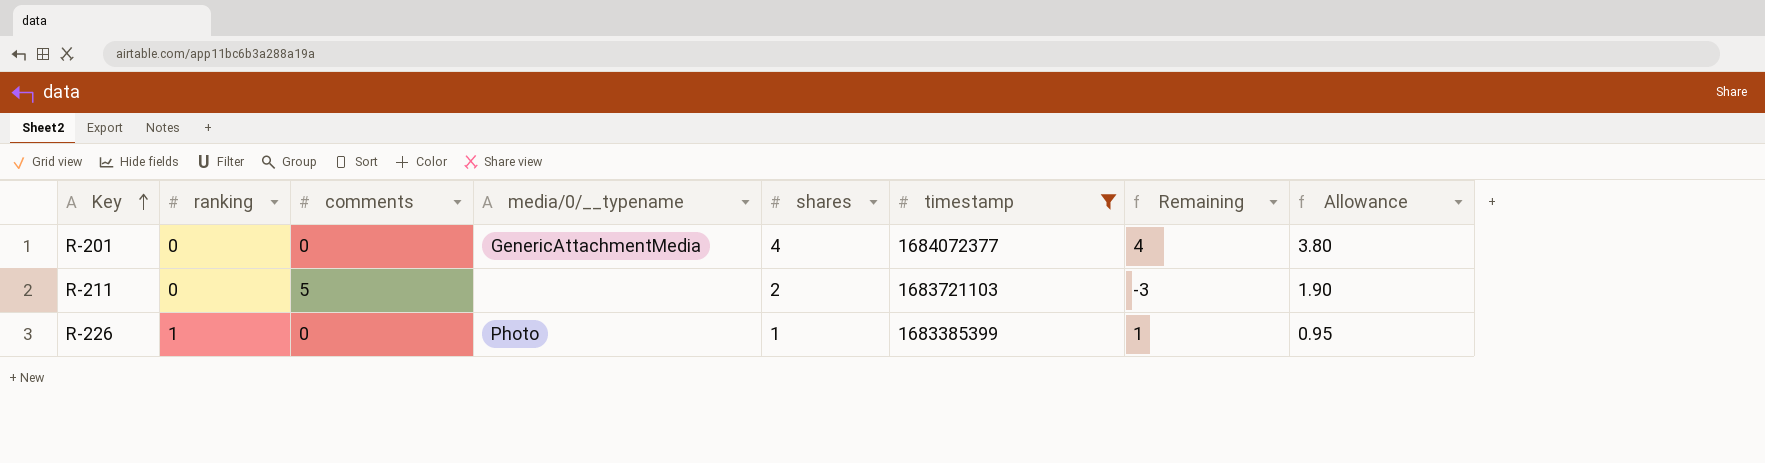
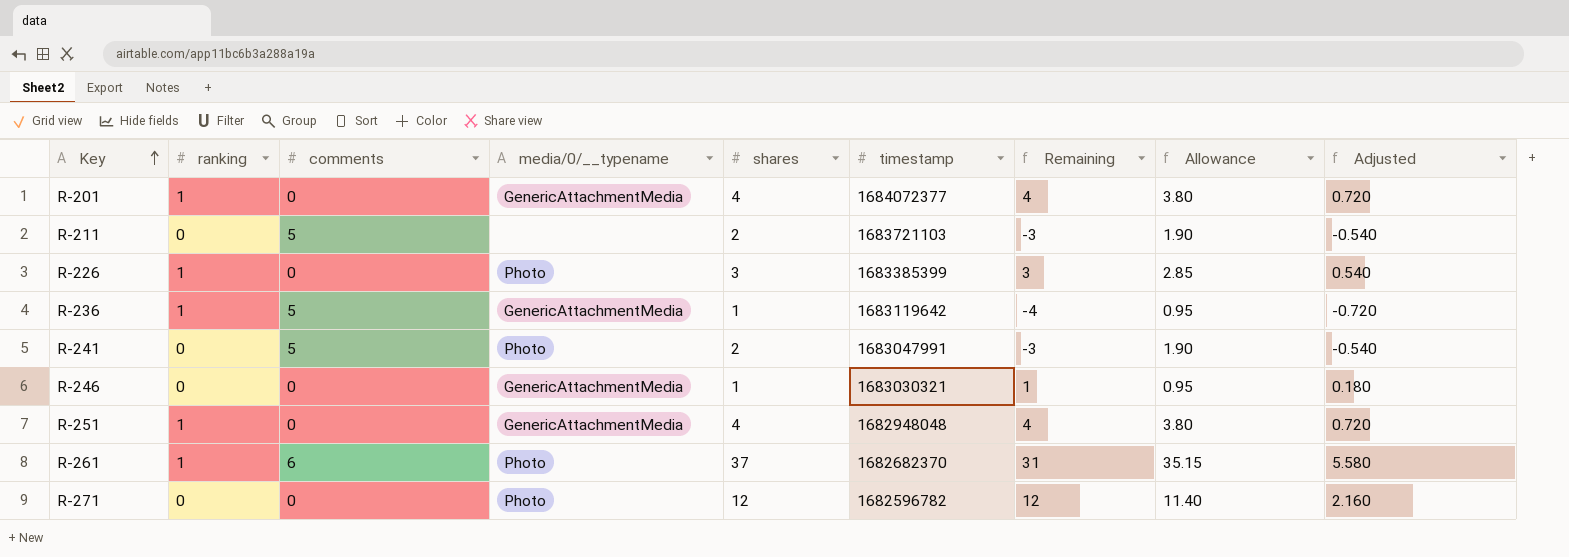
filter: timestamp >= 1683385399 -> none
column Adjusted | formula: none -> [Remaining] * 0.18
R-201 | ranking: 0 -> 1
R-226 | shares: 1 -> 3
R-226 | Remaining: 1 -> 3
R-226 | Allowance: 0.95 -> 2.85

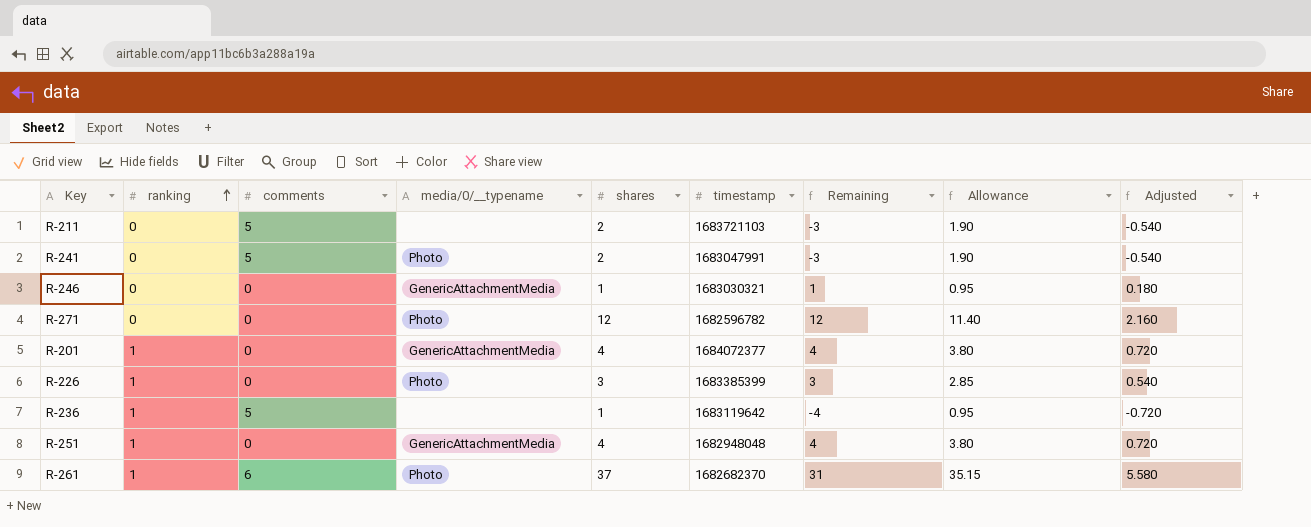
row order: Key ascending -> ranking ascending
R-236 | media/0/__typename: GenericAttachmentMedia -> none

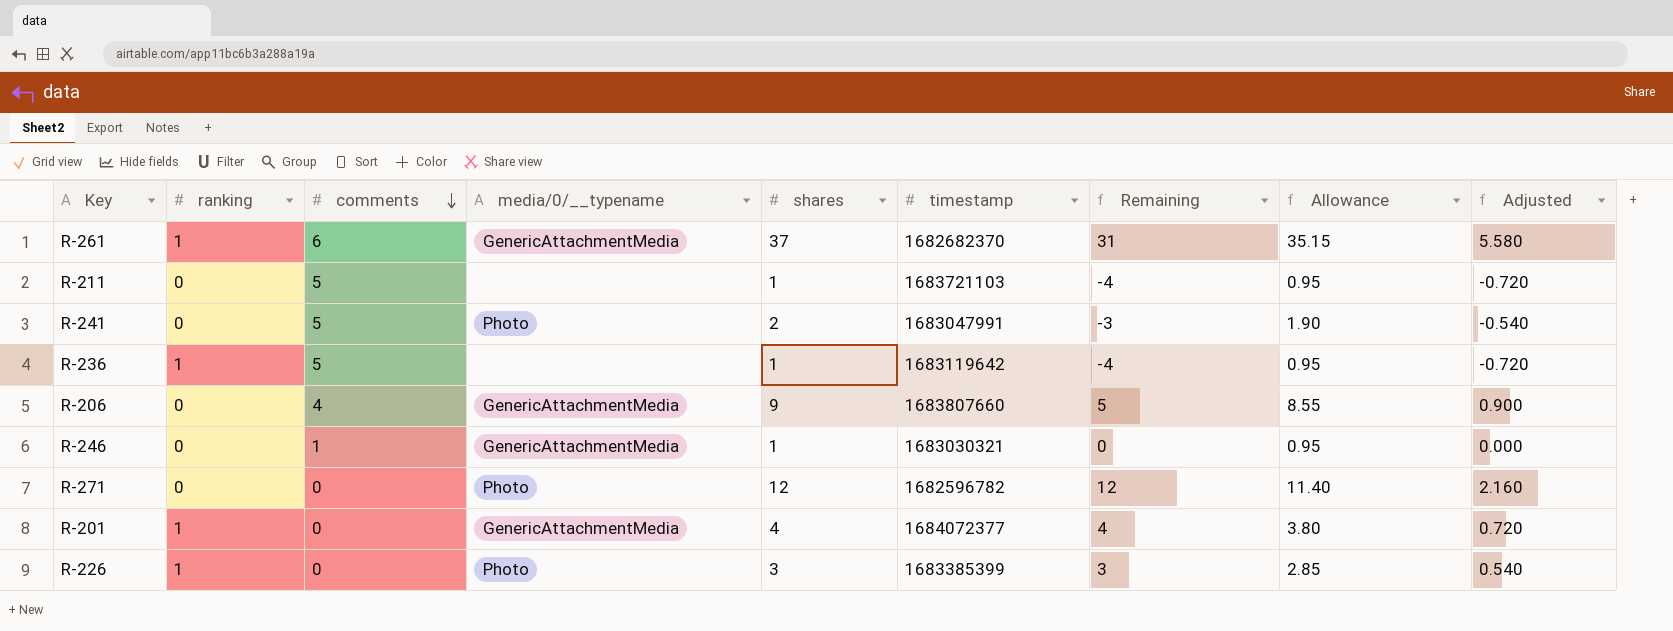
row order: ranking ascending -> comments descending
row R-251: 1 | 0 | GenericAttachmentMedia | 4 | 1682948048 | 4 | 3.80 | 0.720 -> none
R-261 | media/0/__typename: Photo -> GenericAttachmentMedia
R-211 | shares: 2 -> 1
R-211 | Remaining: -3 -> -4
R-211 | Allowance: 1.90 -> 0.95
R-211 | Adjusted: -0.540 -> -0.720
row R-206: none -> 0 | 4 | GenericAttachmentMedia | 9 | 1683807660 | 5 | 8.55 | 0.900
R-246 | comments: 0 -> 1
R-246 | Remaining: 1 -> 0
R-246 | Adjusted: 0.180 -> 0.000

